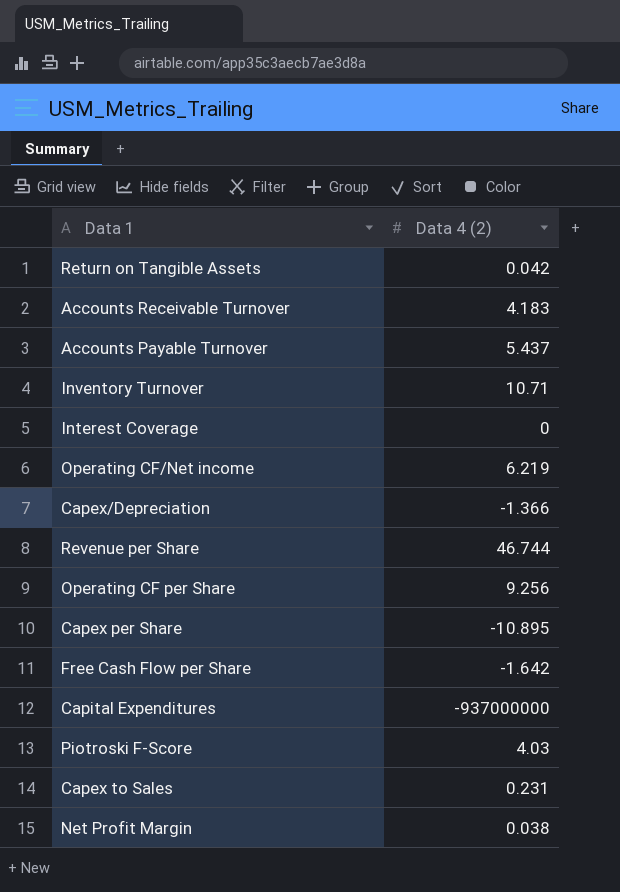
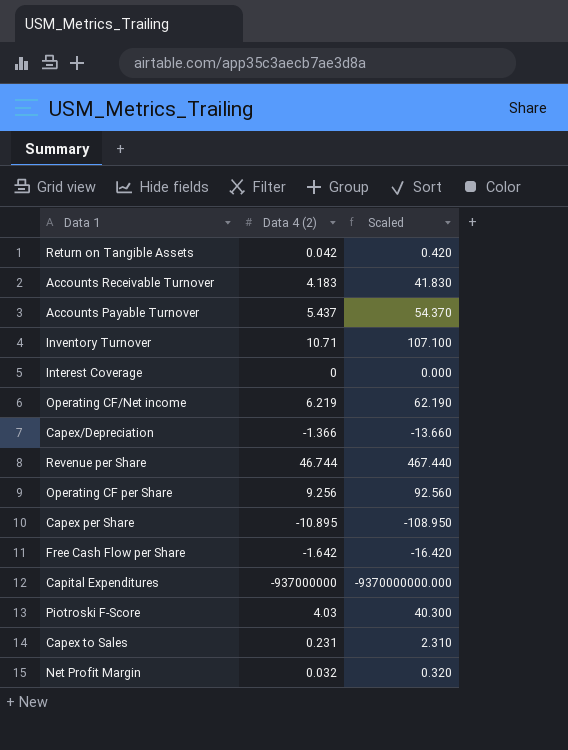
column Scaled | formula: none -> [Data 4 (2)] * 10
Net Profit Margin | Data 4 (2): 0.038 -> 0.032

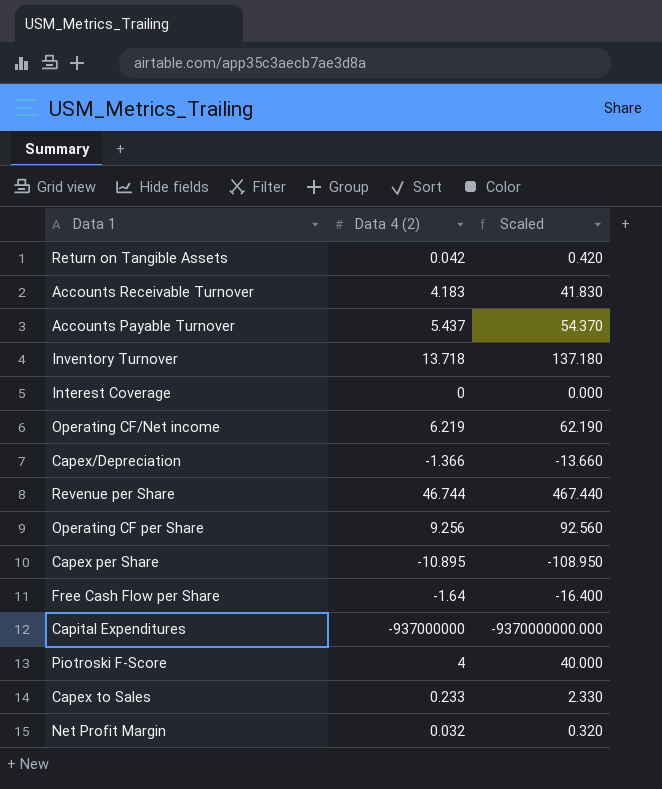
Inventory Turnover | Data 4 (2): 10.71 -> 13.718
Inventory Turnover | Scaled: 107.100 -> 137.180
Free Cash Flow per Share | Data 4 (2): -1.642 -> -1.64
Free Cash Flow per Share | Scaled: -16.420 -> -16.400
Piotroski F-Score | Data 4 (2): 4.03 -> 4
Piotroski F-Score | Scaled: 40.300 -> 40.000
Capex to Sales | Data 4 (2): 0.231 -> 0.233
Capex to Sales | Scaled: 2.310 -> 2.330

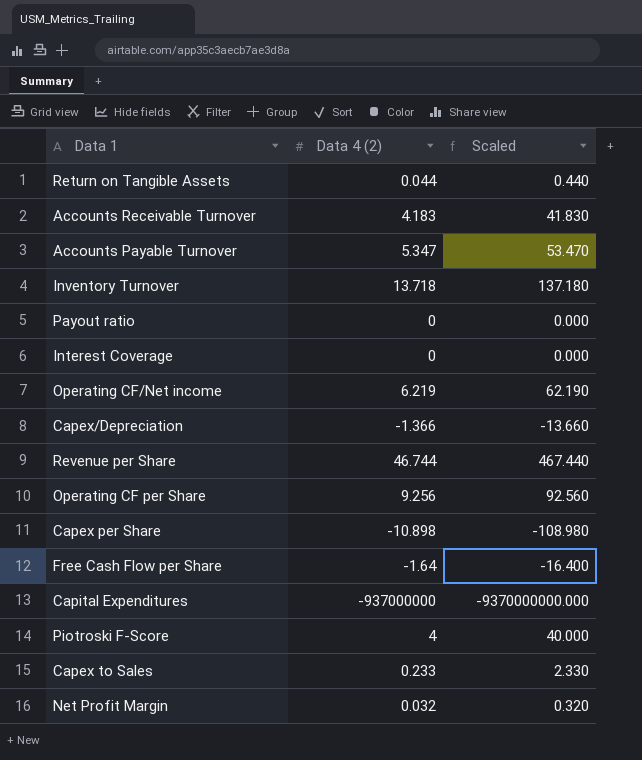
Return on Tangible Assets | Data 4 (2): 0.042 -> 0.044
Return on Tangible Assets | Scaled: 0.420 -> 0.440
Accounts Payable Turnover | Data 4 (2): 5.437 -> 5.347
Accounts Payable Turnover | Scaled: 54.370 -> 53.470
row Payout ratio: none -> 0 | 0.000
Capex per Share | Data 4 (2): -10.895 -> -10.898
Capex per Share | Scaled: -108.950 -> -108.980

